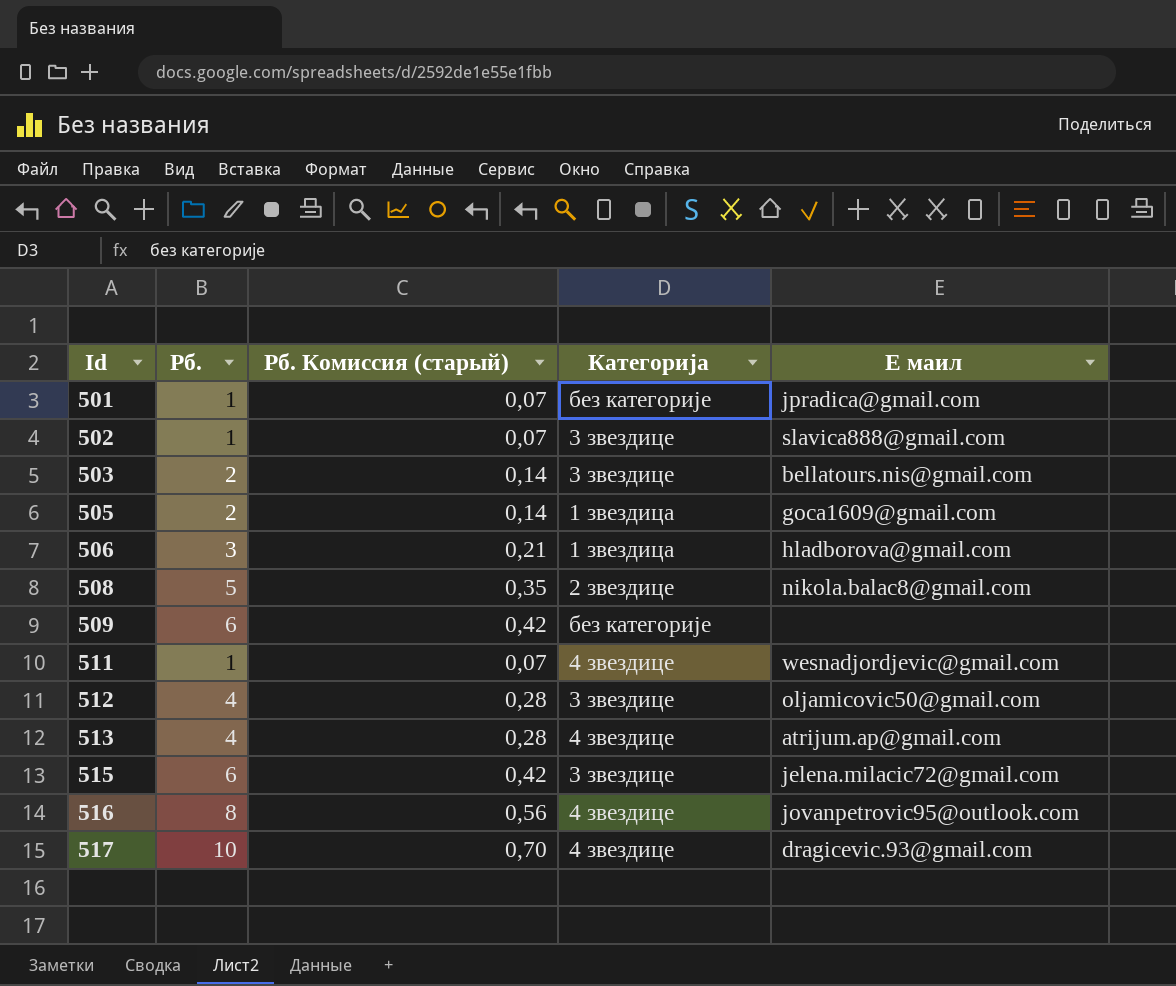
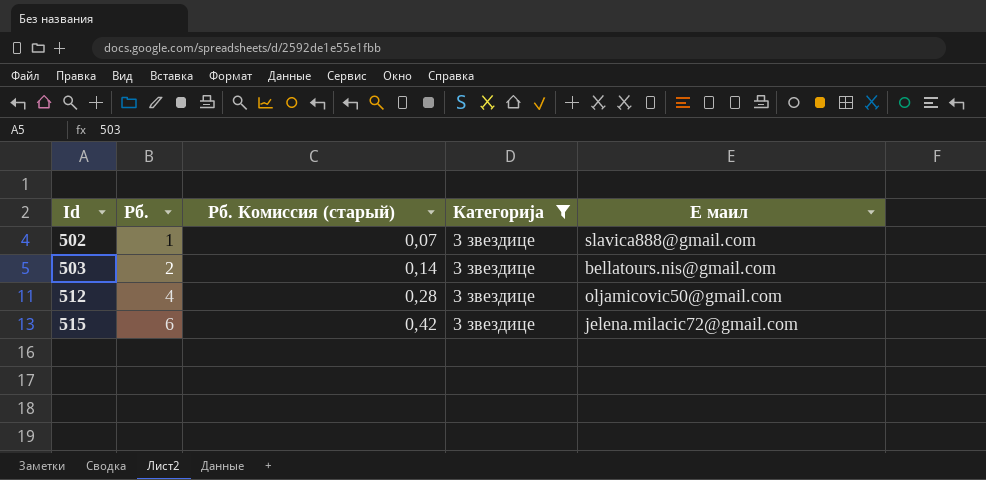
filter: none -> Категорија = 3 звездице

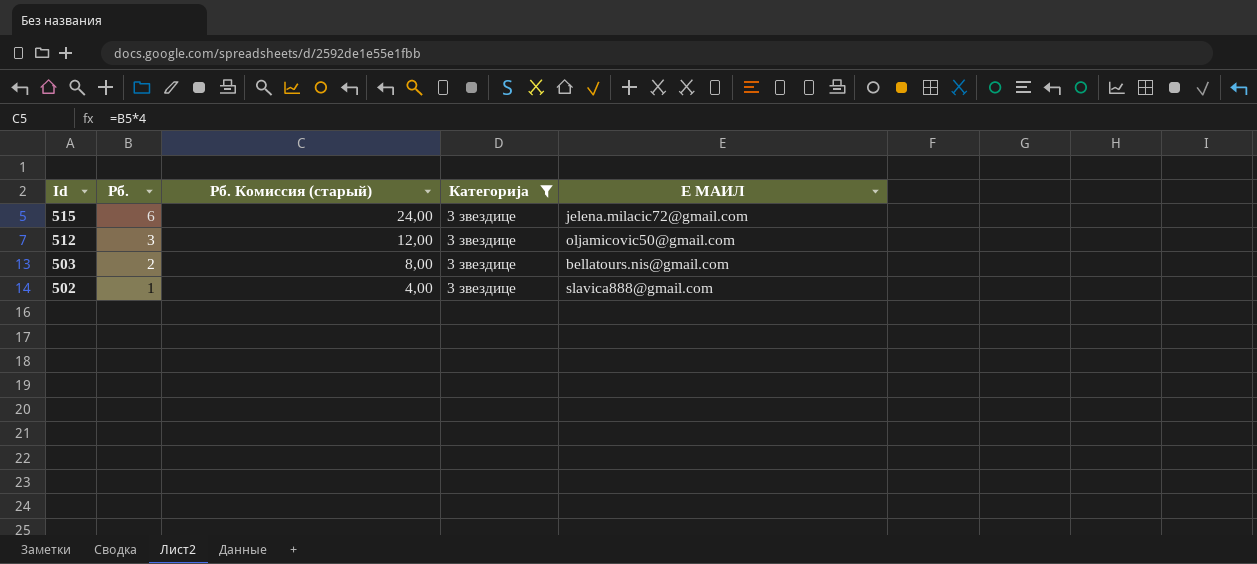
row order: Id ascending -> Id descending
column Рб. Комиссия (старый) | formula: [Рб.] * 0,07 -> [Рб.] * 4
column name: Е маил -> Е МАИЛ
512 | Рб.: 4 -> 3

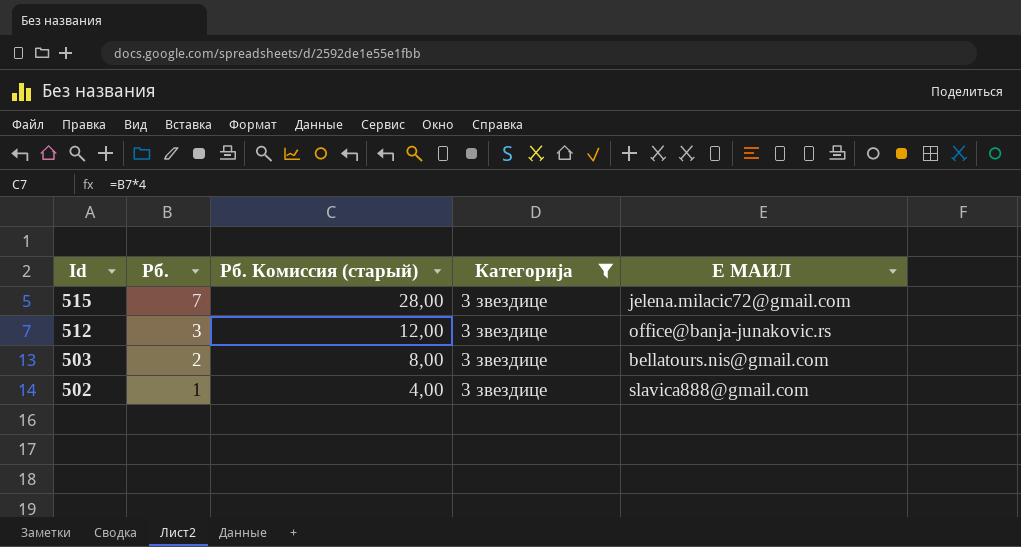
515 | Рб.: 6 -> 7
515 | Рб. Комиссия (старый): 24,00 -> 28,00
512 | Е МАИЛ: oljamicovic50@gmail.com -> office@banja-junakovic.rs

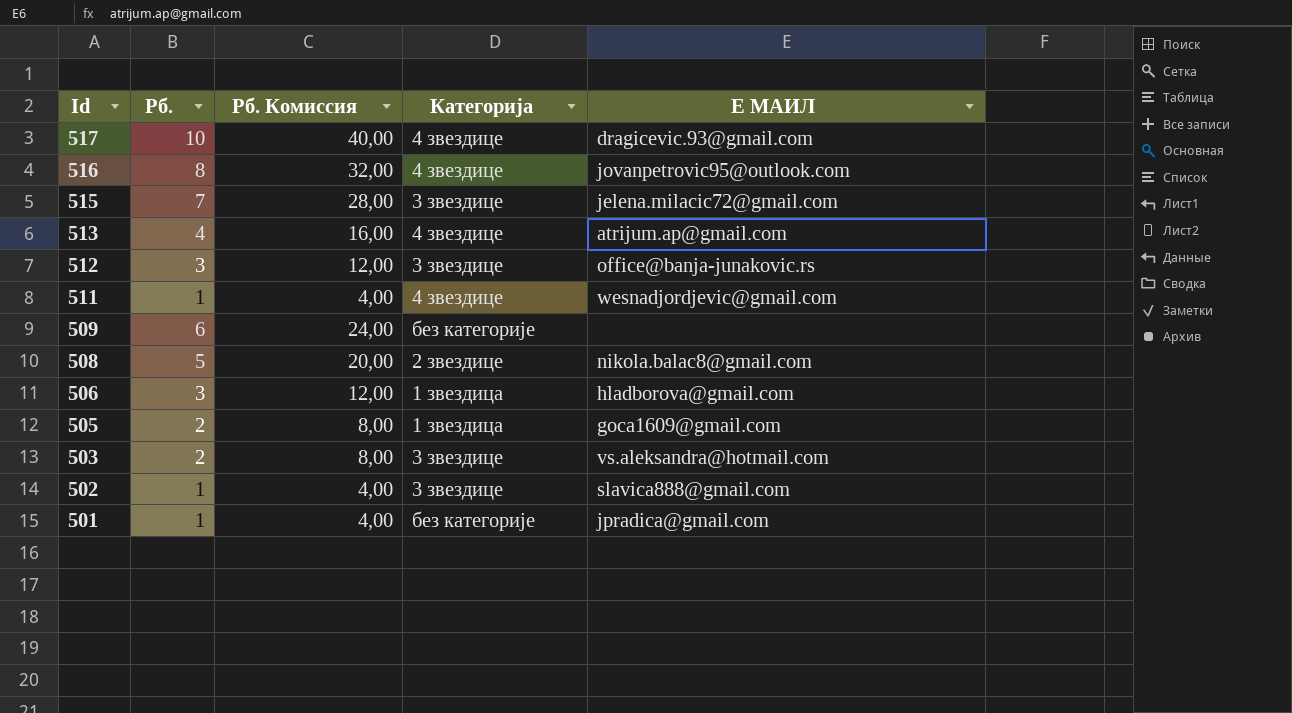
filter: Категорија = 3 звездице -> none
column name: Рб. Комиссия (старый) -> Рб. Комиссия
503 | Е МАИЛ: bellatours.nis@gmail.com -> vs.aleksandra@hotmail.com

